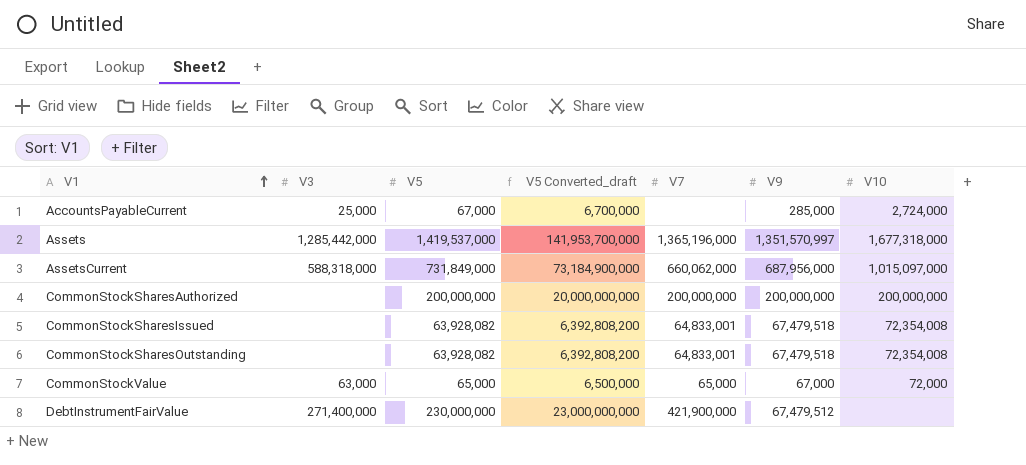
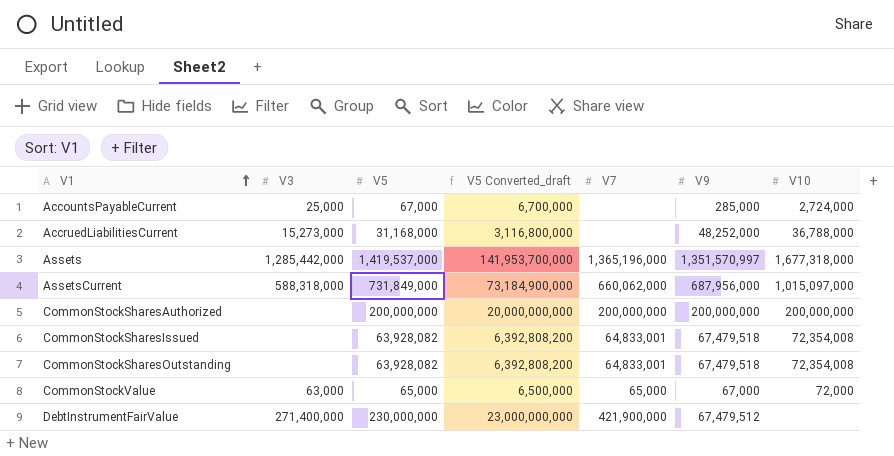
row AccruedLiabilitiesCurrent: none -> 15,273,000 | 31,168,000 | 3,116,800,000 | none | 48,252,000 | 36,788,000

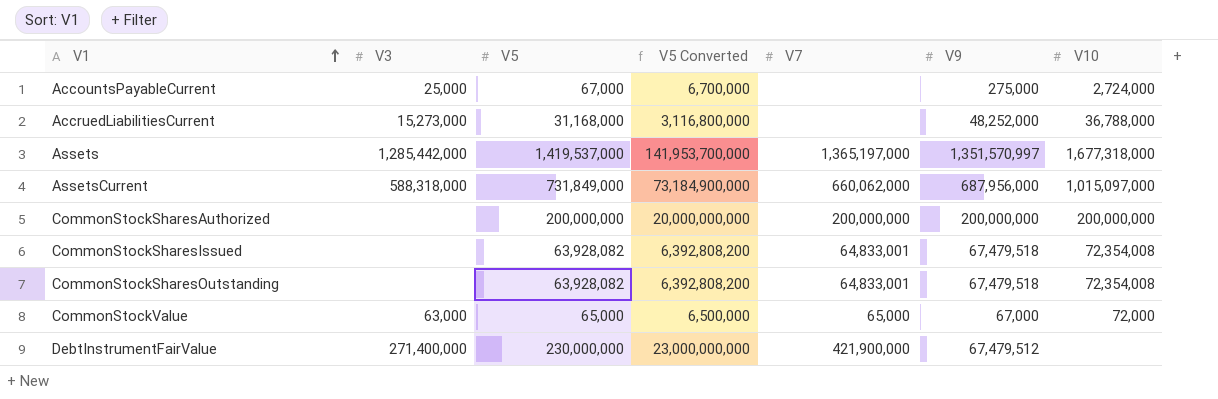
column name: V5 Converted_draft -> V5 Converted
AccountsPayableCurrent | V9: 285,000 -> 275,000
Assets | V7: 1,365,196,000 -> 1,365,197,000

